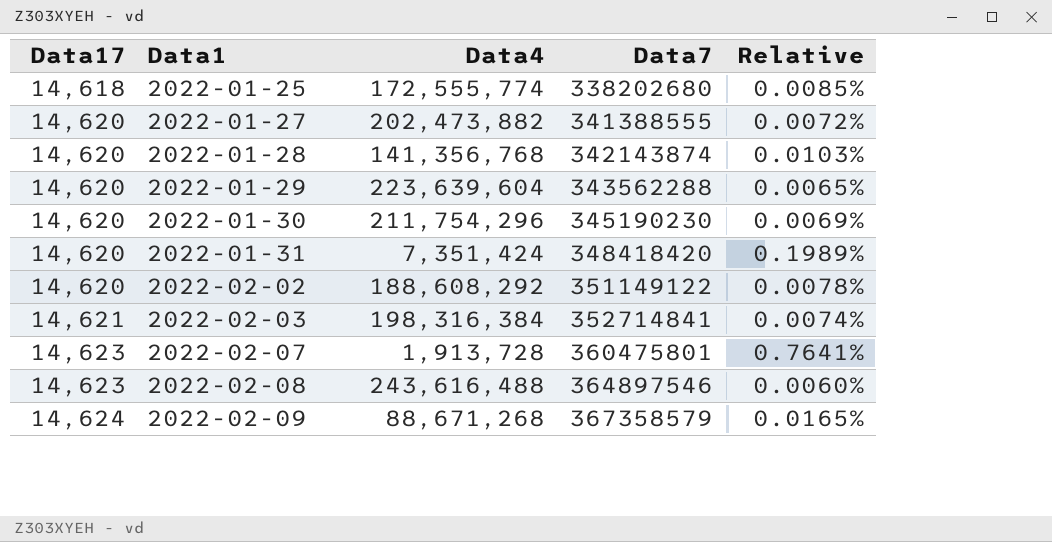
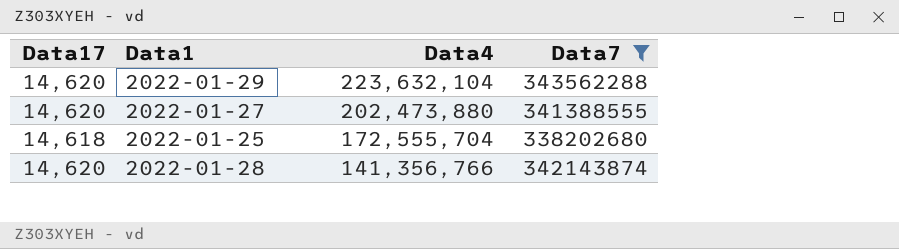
filter: none -> Data7 <= 343562288
row order: Data17 ascending -> Data4 descending
column Relative | formula: [Data17] / [Data4] -> none
2022-01-29 | Data4: 223,639,604 -> 223,632,104
2022-01-27 | Data4: 202,473,882 -> 202,473,880
2022-01-25 | Data4: 172,555,774 -> 172,555,704
2022-01-28 | Data4: 141,356,768 -> 141,356,766

